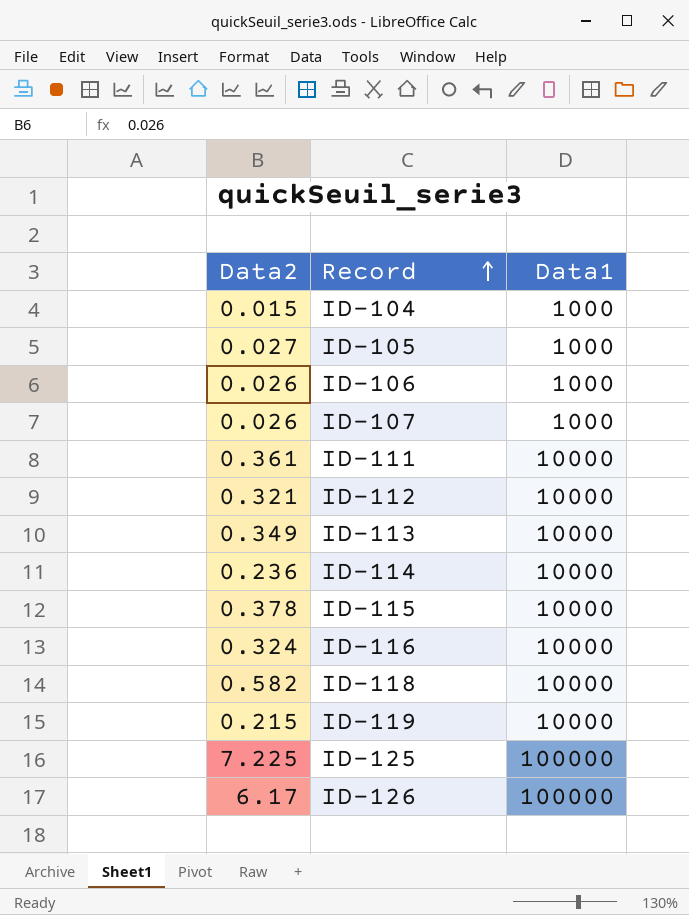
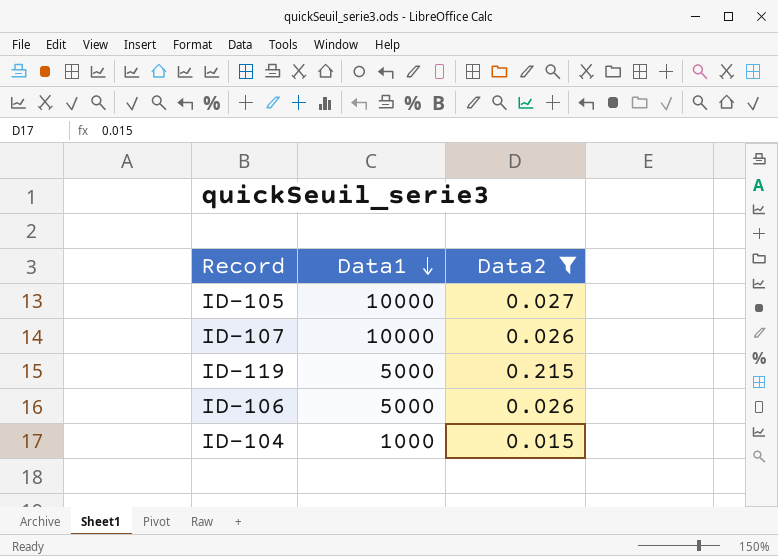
filter: none -> Data2 <= 0.215
row order: Record ascending -> Data1 descending
column Data2 | position: 1 -> 3
ID-105 | Data1: 1000 -> 10000
ID-107 | Data1: 1000 -> 10000
ID-119 | Data1: 10000 -> 5000
ID-106 | Data1: 1000 -> 5000

